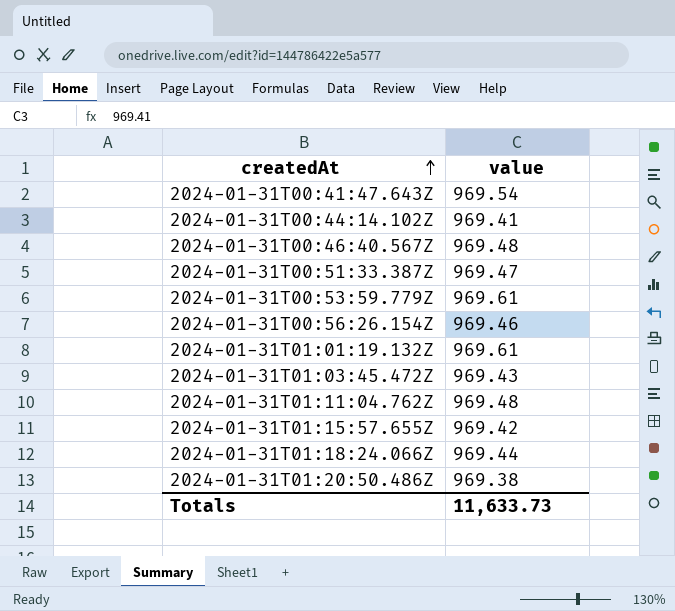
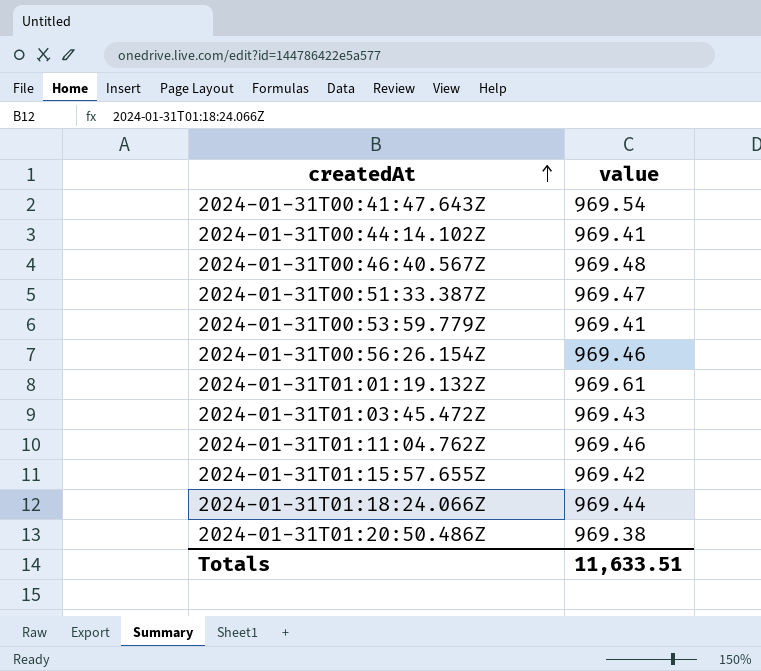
2024-01-31T00:53:59.779Z | value: 969.61 -> 969.41
2024-01-31T01:11:04.762Z | value: 969.48 -> 969.46
Totals | value: 11,633.73 -> 11,633.51

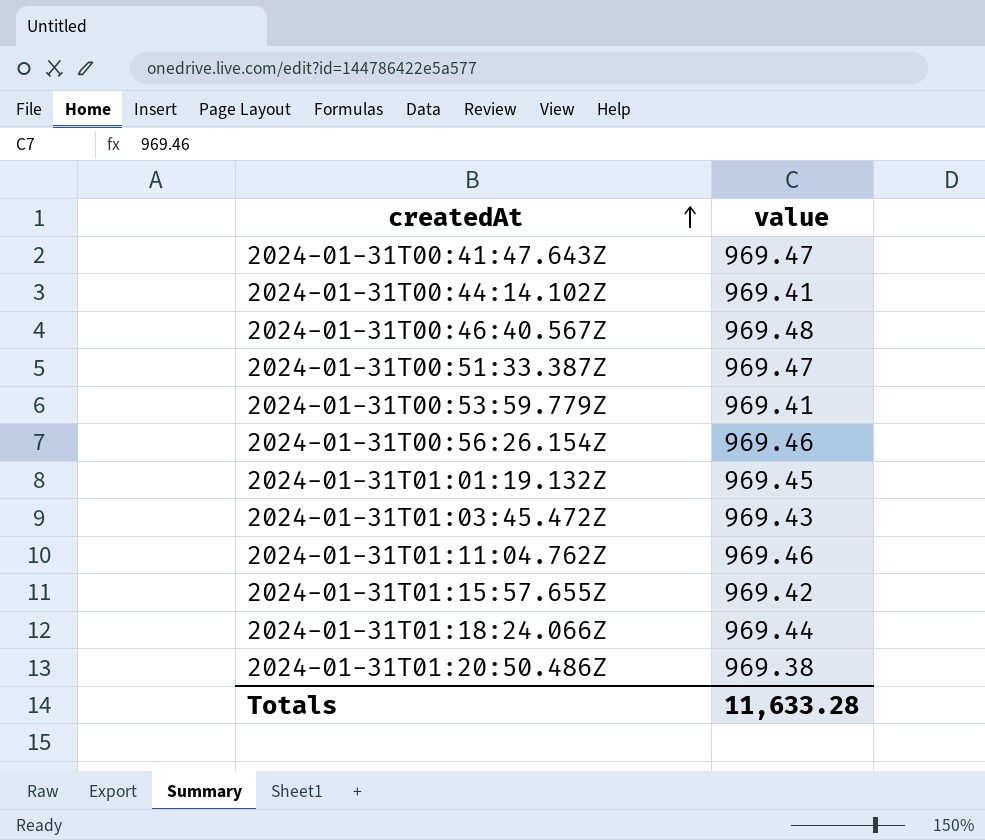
2024-01-31T00:41:47.643Z | value: 969.54 -> 969.47
2024-01-31T01:01:19.132Z | value: 969.61 -> 969.45
Totals | value: 11,633.51 -> 11,633.28

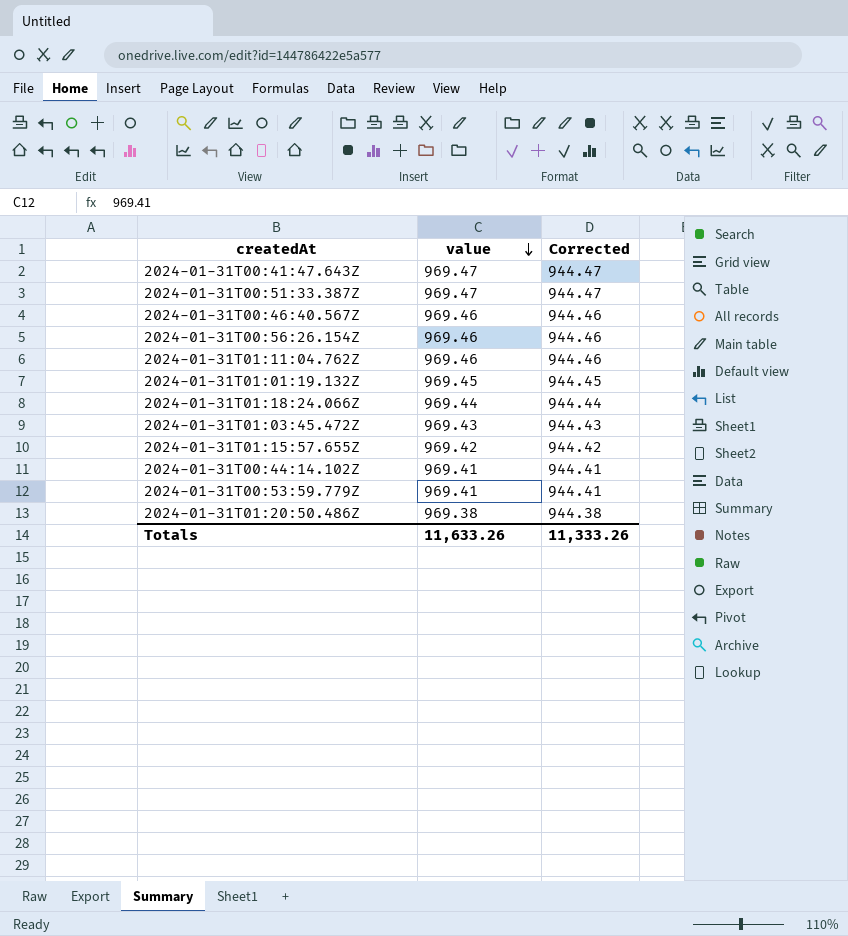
row order: createdAt ascending -> value descending
column Corrected | formula: none -> [value] - 25
2024-01-31T00:46:40.567Z | value: 969.48 -> 969.46
Totals | value: 11,633.28 -> 11,633.26

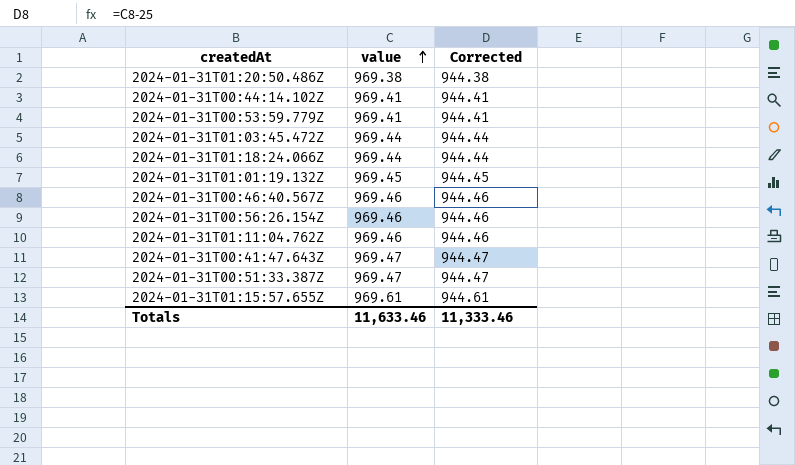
row order: value descending -> value ascending
2024-01-31T01:03:45.472Z | value: 969.43 -> 969.44
2024-01-31T01:03:45.472Z | Corrected: 944.43 -> 944.44
2024-01-31T01:15:57.655Z | value: 969.42 -> 969.61
2024-01-31T01:15:57.655Z | Corrected: 944.42 -> 944.61
Totals | value: 11,633.26 -> 11,633.46
Totals | Corrected: 11,333.26 -> 11,333.46

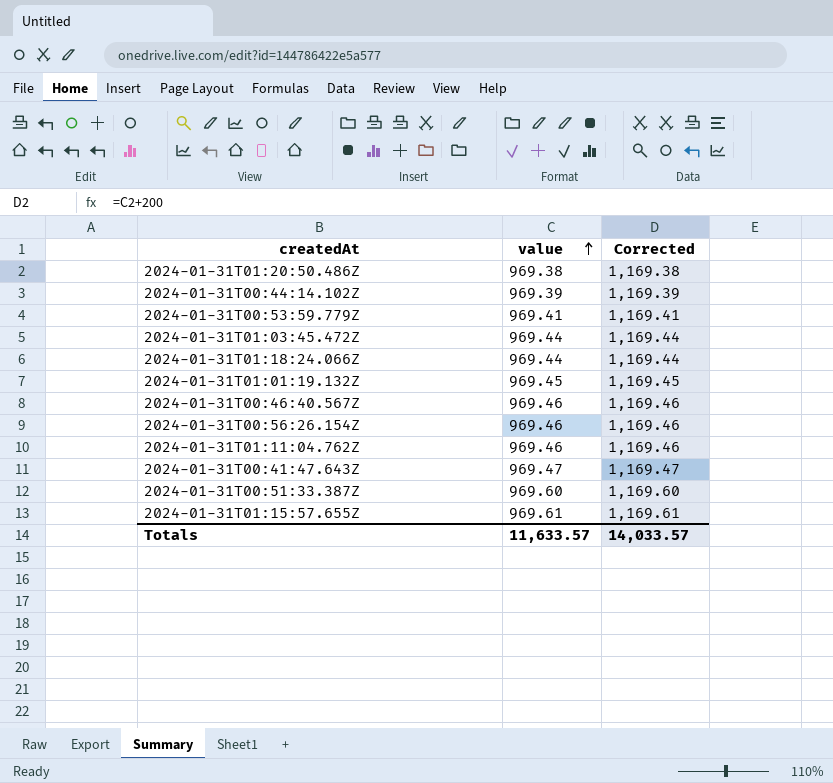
column Corrected | formula: [value] - 25 -> [value] + 200
2024-01-31T00:44:14.102Z | value: 969.41 -> 969.39
2024-01-31T00:51:33.387Z | value: 969.47 -> 969.60
Totals | value: 11,633.46 -> 11,633.57
Totals | Corrected: 11,333.46 -> 14,033.57

